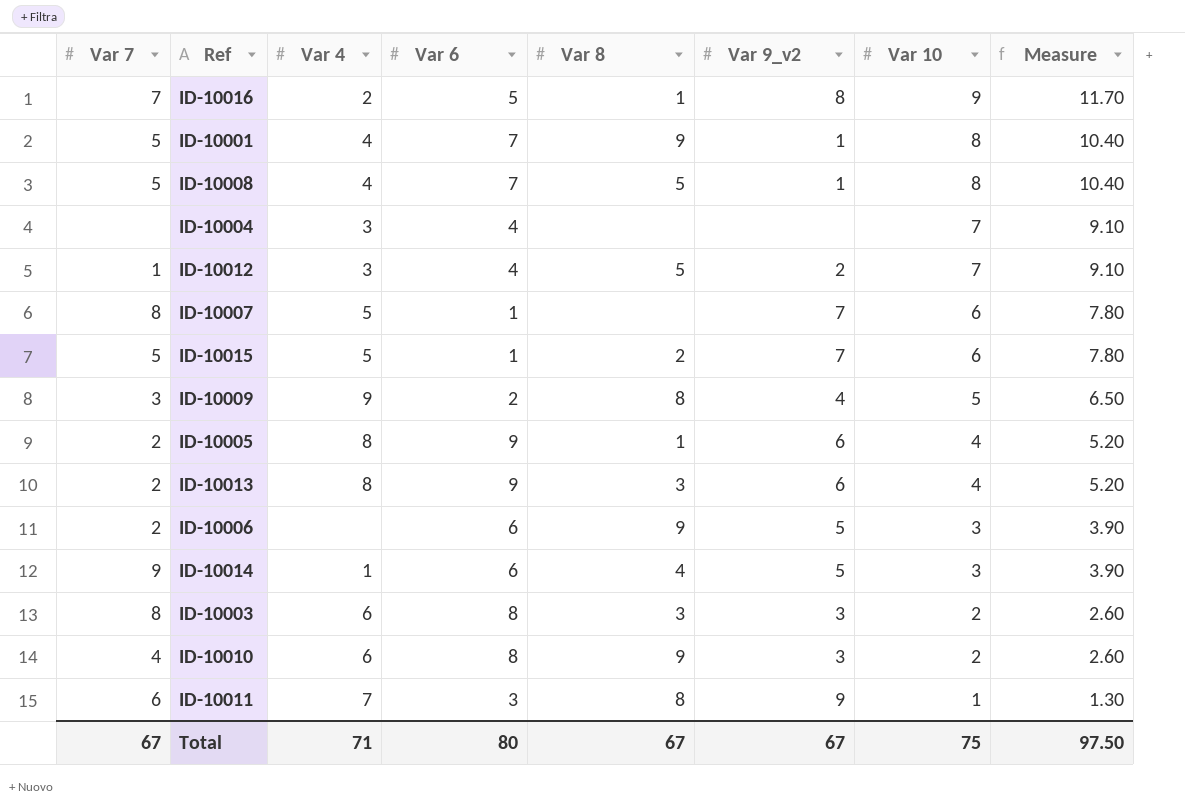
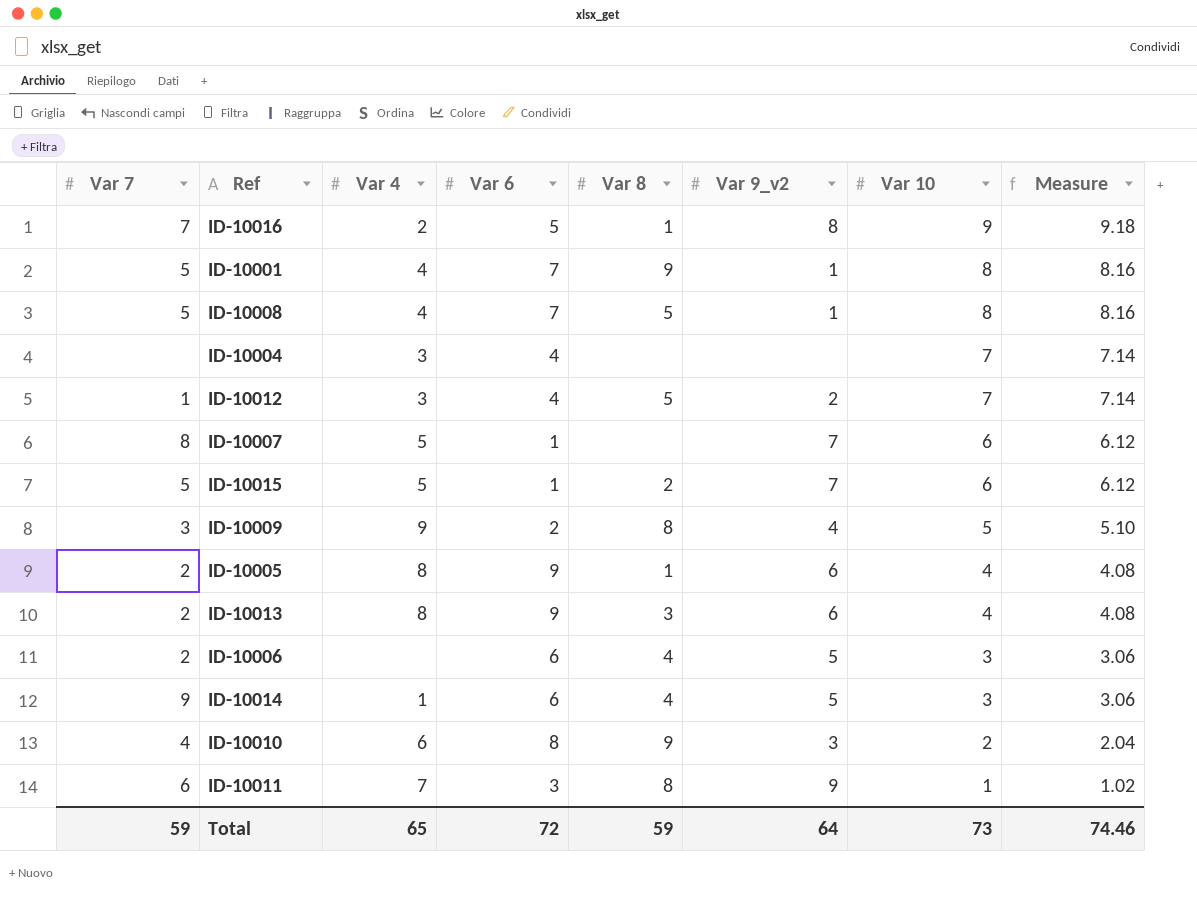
column Measure | formula: [Var 10] * 1.3 -> [Var 10] * 1.02
row ID-10003: 8 | 6 | 8 | 3 | 3 | 2 | 2.60 -> none
ID-10006 | Var 8: 9 -> 4
Total | Var 7: 67 -> 59
Total | Var 4: 71 -> 65
Total | Var 6: 80 -> 72
Total | Var 8: 67 -> 59
Total | Var 9_v2: 67 -> 64
Total | Var 10: 75 -> 73
Total | Measure: 97.50 -> 74.46

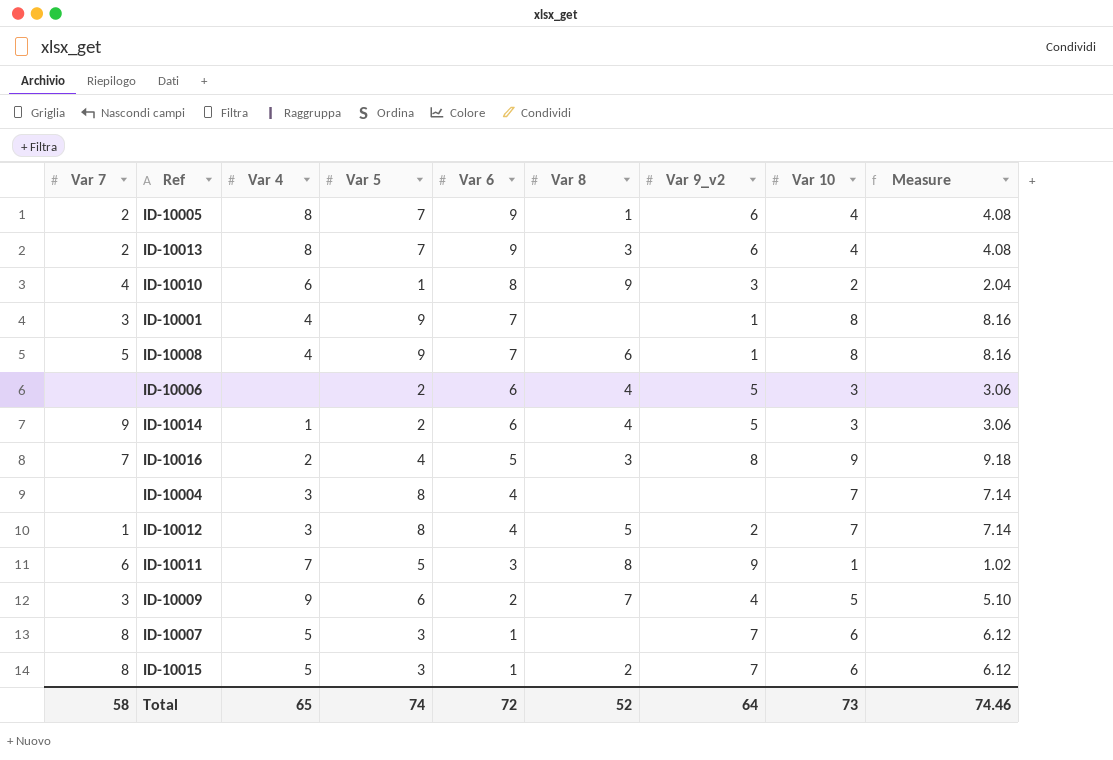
row order: Var 10 descending -> Var 6 descending
column Var 5 | position: none -> 4
ID-10001 | Var 7: 5 -> 3
ID-10001 | Var 8: 9 -> none
ID-10008 | Var 8: 5 -> 6
ID-10006 | Var 7: 2 -> none
ID-10016 | Var 8: 1 -> 3
ID-10009 | Var 8: 8 -> 7
ID-10015 | Var 7: 5 -> 8
Total | Var 7: 59 -> 58
Total | Var 8: 59 -> 52

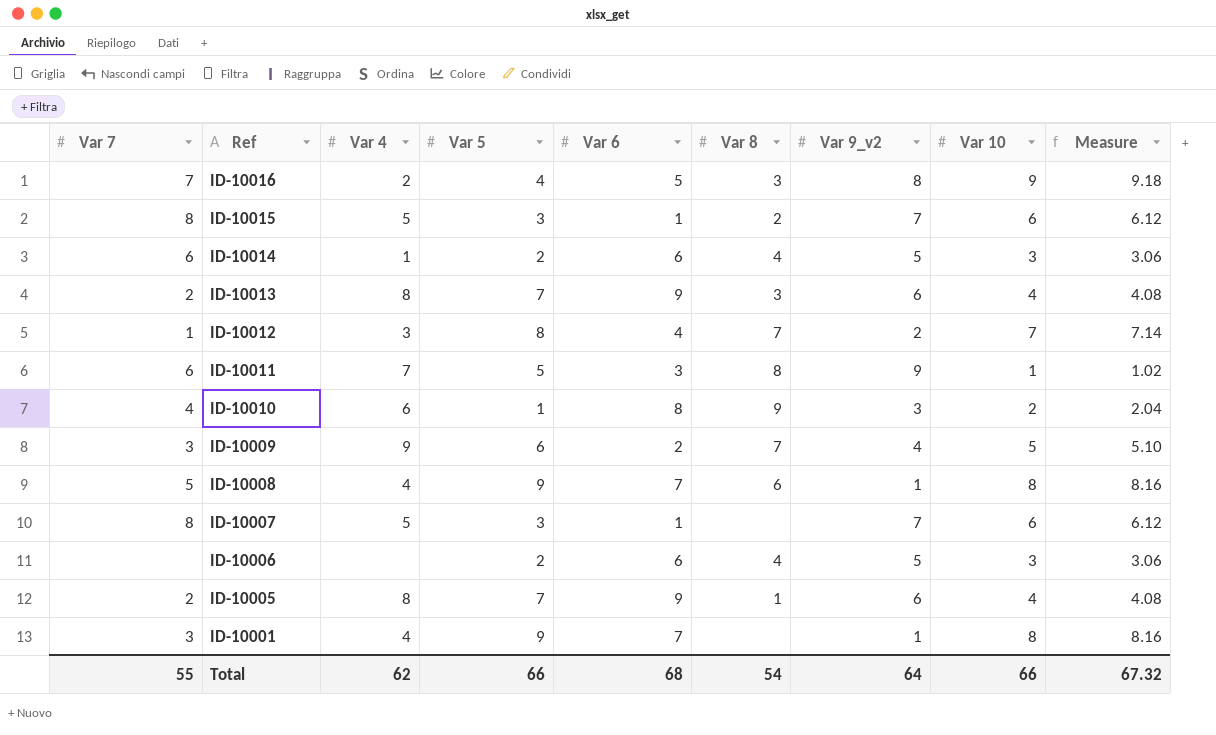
row order: Var 6 descending -> Ref descending
row ID-10004: none | 3 | 8 | 4 | none | none | 7 | 7.14 -> none
ID-10014 | Var 7: 9 -> 6
ID-10012 | Var 8: 5 -> 7
Total | Var 7: 58 -> 55
Total | Var 4: 65 -> 62
Total | Var 5: 74 -> 66
Total | Var 6: 72 -> 68
Total | Var 8: 52 -> 54
Total | Var 10: 73 -> 66
Total | Measure: 74.46 -> 67.32

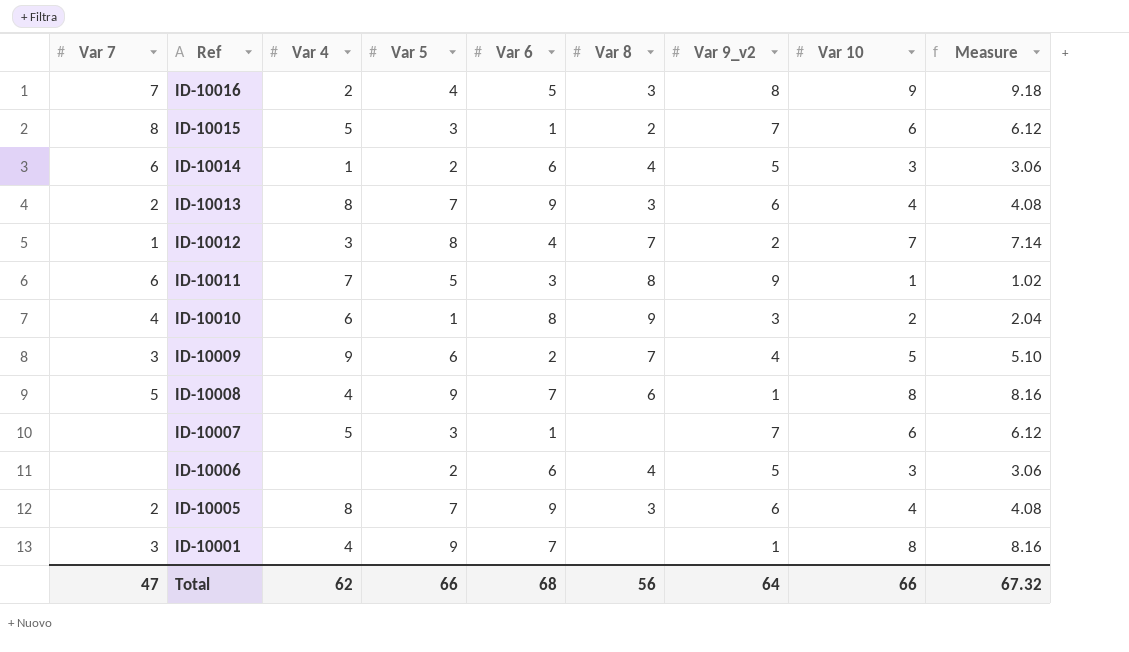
ID-10007 | Var 7: 8 -> none
ID-10005 | Var 8: 1 -> 3
Total | Var 7: 55 -> 47
Total | Var 8: 54 -> 56

